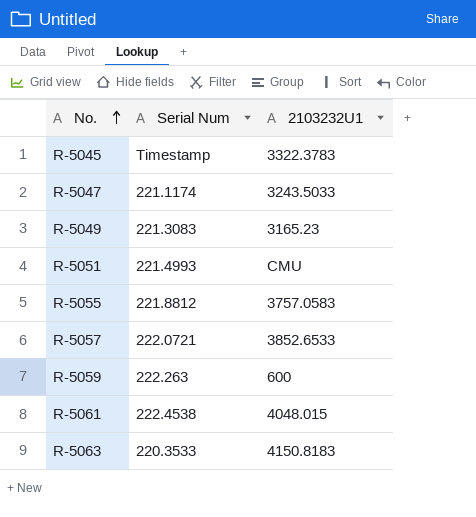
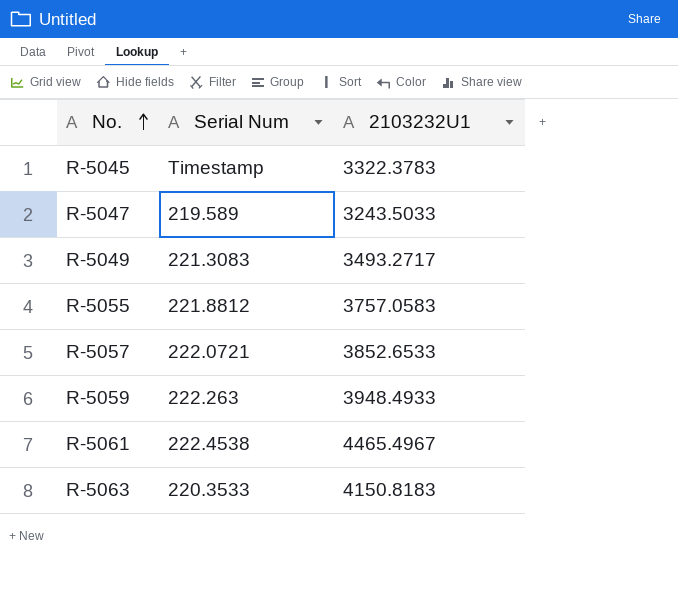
row R-5051: 221.4993 | CMU -> none
R-5047 | Serial Num: 221.1174 -> 219.589
R-5049 | 2103232U1: 3165.23 -> 3493.2717
R-5059 | 2103232U1: 600 -> 3948.4933
R-5061 | 2103232U1: 4048.015 -> 4465.4967

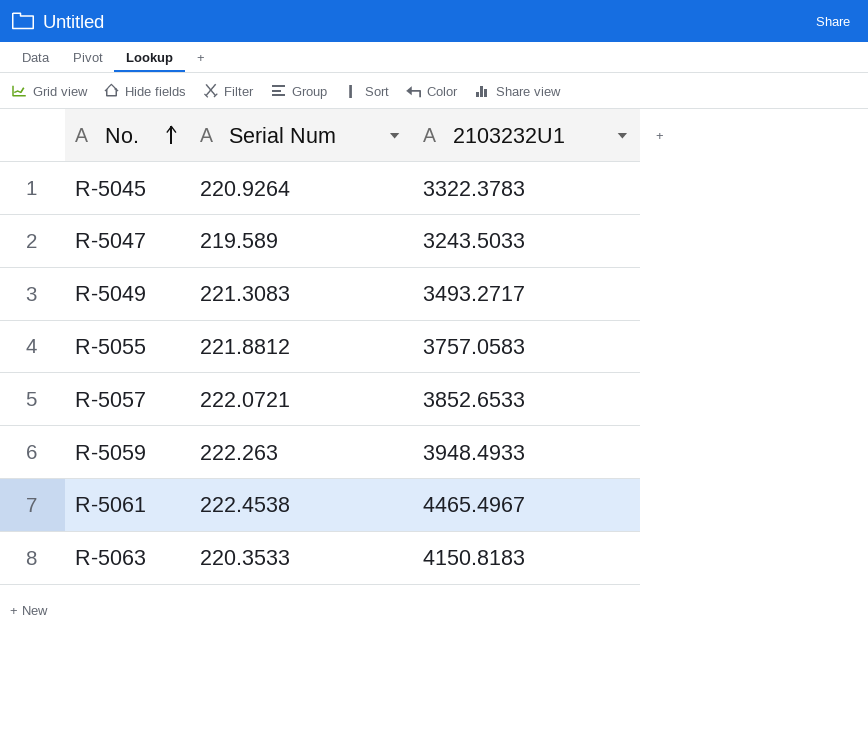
R-5045 | Serial Num: Timestamp -> 220.9264

